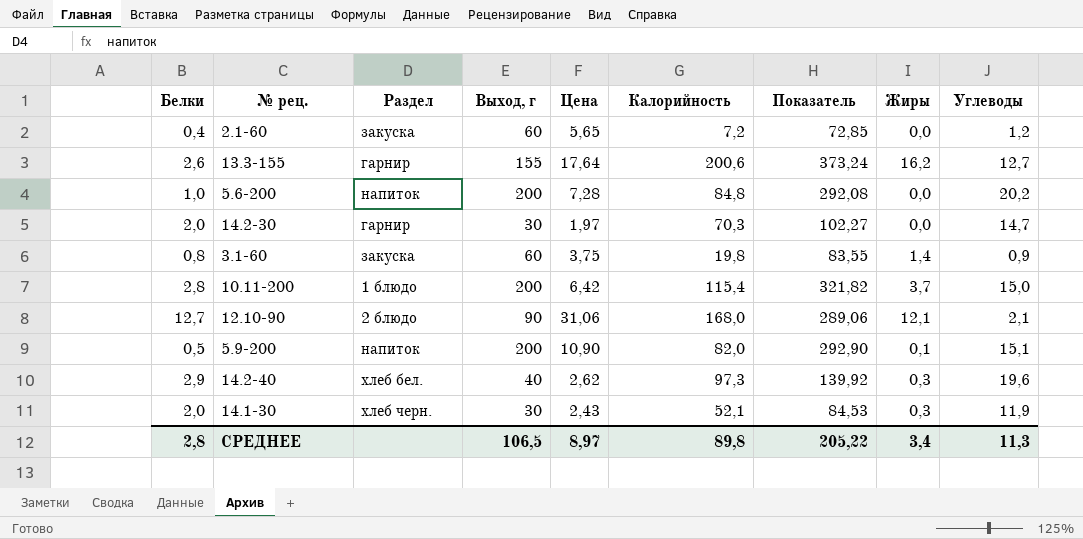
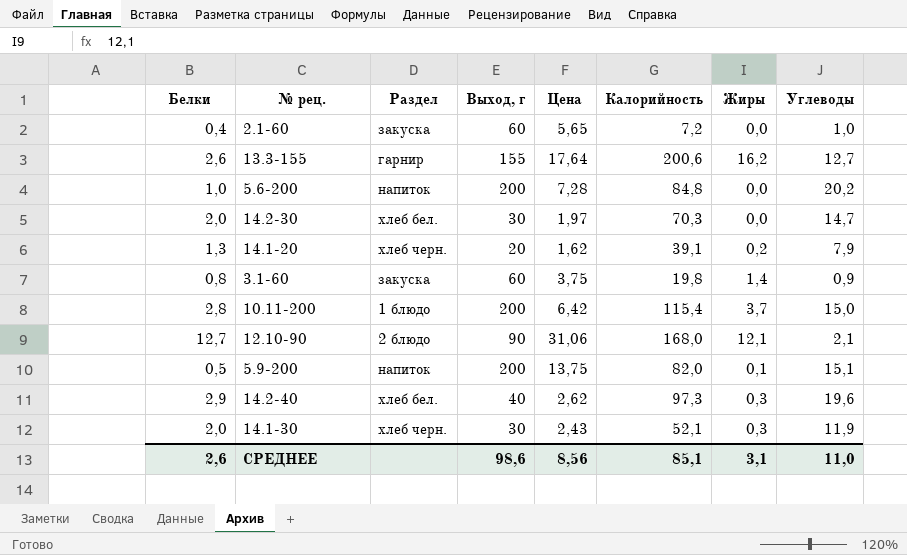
column Показатель | formula: [Выход, г] + [Цена] + [Калорийность] -> none
2.1-60 | Углеводы: 1,2 -> 1,0
14.2-30 | Раздел: гарнир -> хлеб бел.
row 14.1-20: none -> 1,3 | хлеб черн. | 20 | 1,62 | 39,1 | 0,2 | 7,9
5.9-200 | Цена: 10,90 -> 13,75
СРЕДНЕЕ | Белки: 2,8 -> 2,6
СРЕДНЕЕ | Выход, г: 106,5 -> 98,6
СРЕДНЕЕ | Цена: 8,97 -> 8,56
СРЕДНЕЕ | Калорийность: 89,8 -> 85,1
СРЕДНЕЕ | Жиры: 3,4 -> 3,1
СРЕДНЕЕ | Углеводы: 11,3 -> 11,0

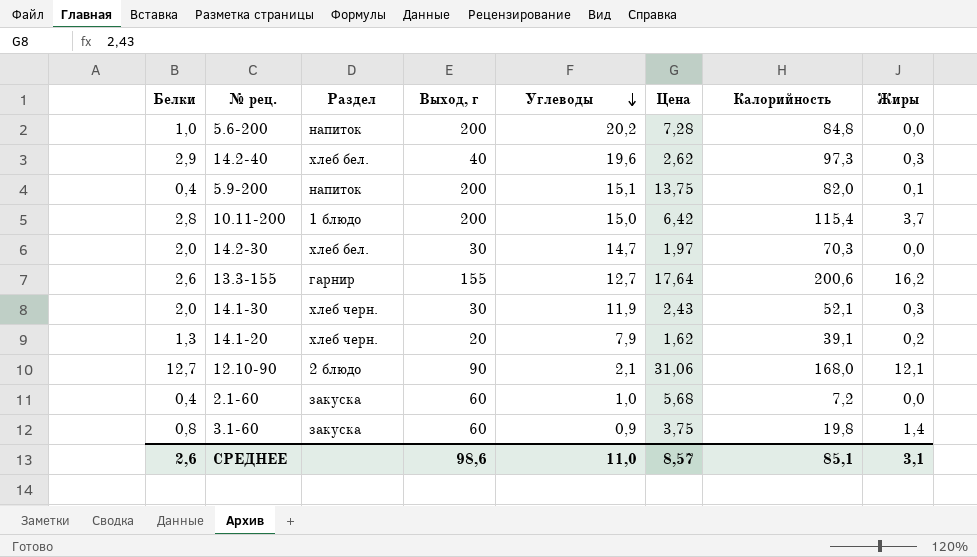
row order: none -> Углеводы descending
column Углеводы | position: 8 -> 5
5.9-200 | Белки: 0,5 -> 0,4
2.1-60 | Цена: 5,65 -> 5,68
СРЕДНЕЕ | Цена: 8,56 -> 8,57

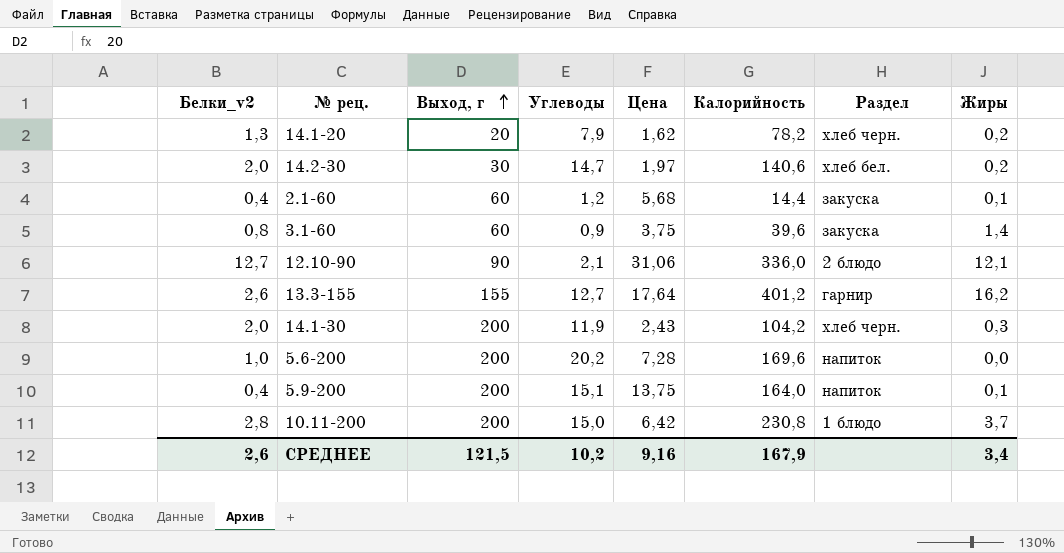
row order: Углеводы descending -> Выход, г ascending
column name: Белки -> Белки_v2
column Раздел | position: 3 -> 7
row 14.2-40: 2,9 | хлеб бел. | 40 | 19,6 | 2,62 | 97,3 | 0,3 -> none
14.1-20 | Калорийность: 39,1 -> 78,2
14.2-30 | Калорийность: 70,3 -> 140,6
14.2-30 | Жиры: 0,0 -> 0,2
2.1-60 | Углеводы: 1,0 -> 1,2
2.1-60 | Калорийность: 7,2 -> 14,4
2.1-60 | Жиры: 0,0 -> 0,1
3.1-60 | Калорийность: 19,8 -> 39,6
12.10-90 | Калорийность: 168,0 -> 336,0
13.3-155 | Калорийность: 200,6 -> 401,2
14.1-30 | Выход, г: 30 -> 200
14.1-30 | Калорийность: 52,1 -> 104,2
5.6-200 | Калорийность: 84,8 -> 169,6
5.9-200 | Калорийность: 82,0 -> 164,0
10.11-200 | Калорийность: 115,4 -> 230,8
СРЕДНЕЕ | Выход, г: 98,6 -> 121,5
СРЕДНЕЕ | Углеводы: 11,0 -> 10,2
СРЕДНЕЕ | Цена: 8,57 -> 9,16
СРЕДНЕЕ | Калорийность: 85,1 -> 167,9
СРЕДНЕЕ | Жиры: 3,1 -> 3,4

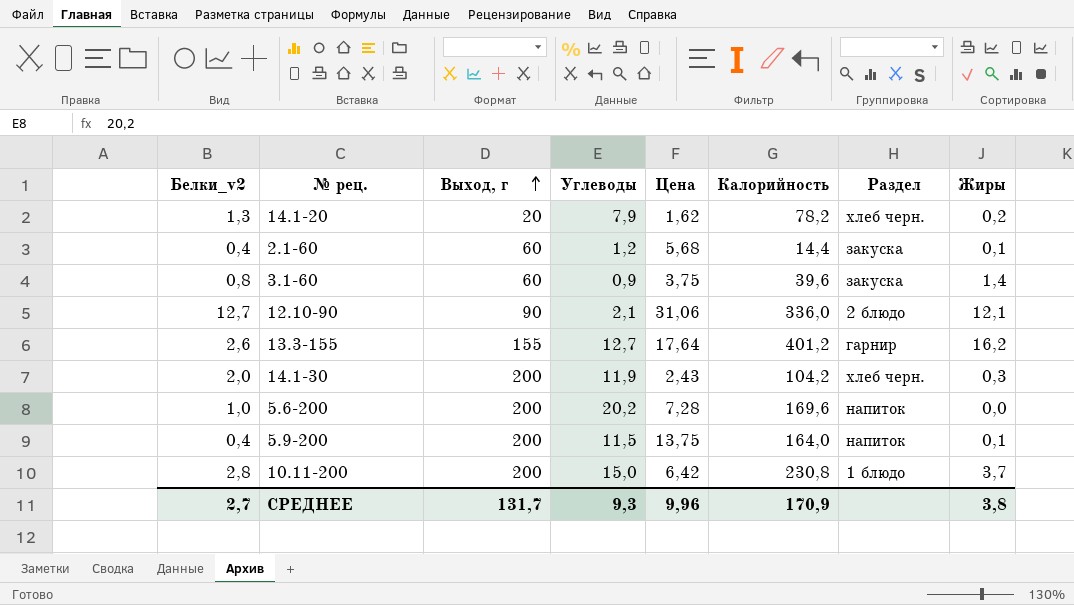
row 14.2-30: 2,0 | 30 | 14,7 | 1,97 | 140,6 | хлеб бел. | 0,2 -> none
5.9-200 | Углеводы: 15,1 -> 11,5
СРЕДНЕЕ | Белки_v2: 2,6 -> 2,7
СРЕДНЕЕ | Выход, г: 121,5 -> 131,7
СРЕДНЕЕ | Углеводы: 10,2 -> 9,3
СРЕДНЕЕ | Цена: 9,16 -> 9,96
СРЕДНЕЕ | Калорийность: 167,9 -> 170,9
СРЕДНЕЕ | Жиры: 3,4 -> 3,8

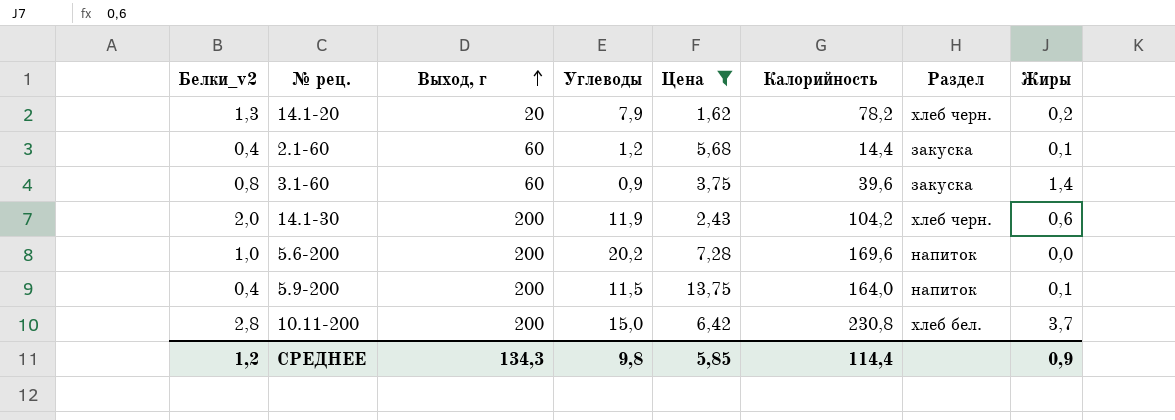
filter: none -> Цена <= 13,75
14.1-30 | Жиры: 0,3 -> 0,6
10.11-200 | Раздел: 1 блюдо -> хлеб бел.
СРЕДНЕЕ | Белки_v2: 2,7 -> 1,2
СРЕДНЕЕ | Выход, г: 131,7 -> 134,3
СРЕДНЕЕ | Углеводы: 9,3 -> 9,8
СРЕДНЕЕ | Цена: 9,96 -> 5,85
СРЕДНЕЕ | Калорийность: 170,9 -> 114,4
СРЕДНЕЕ | Жиры: 3,8 -> 0,9

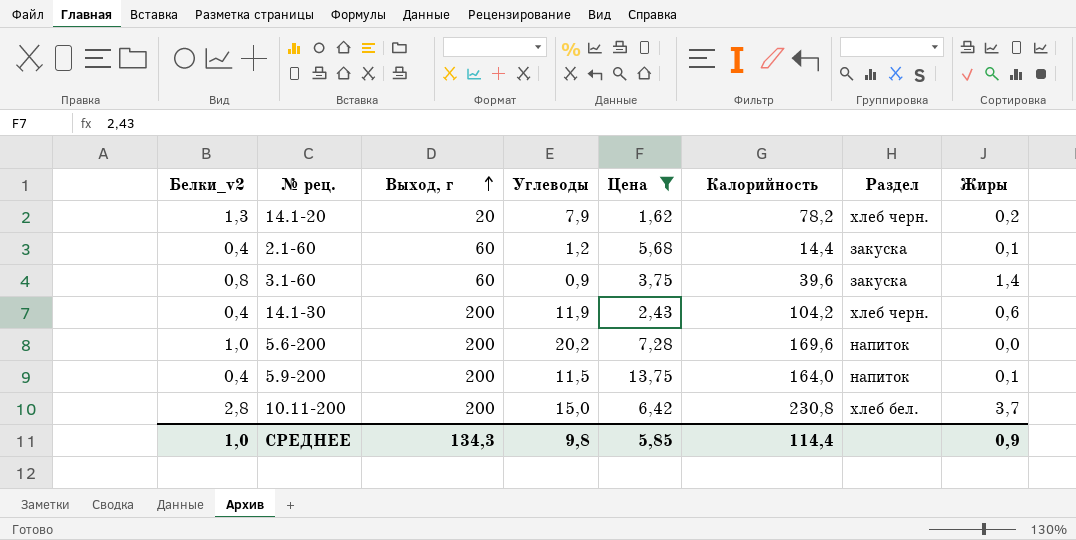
14.1-30 | Белки_v2: 2,0 -> 0,4
СРЕДНЕЕ | Белки_v2: 1,2 -> 1,0

